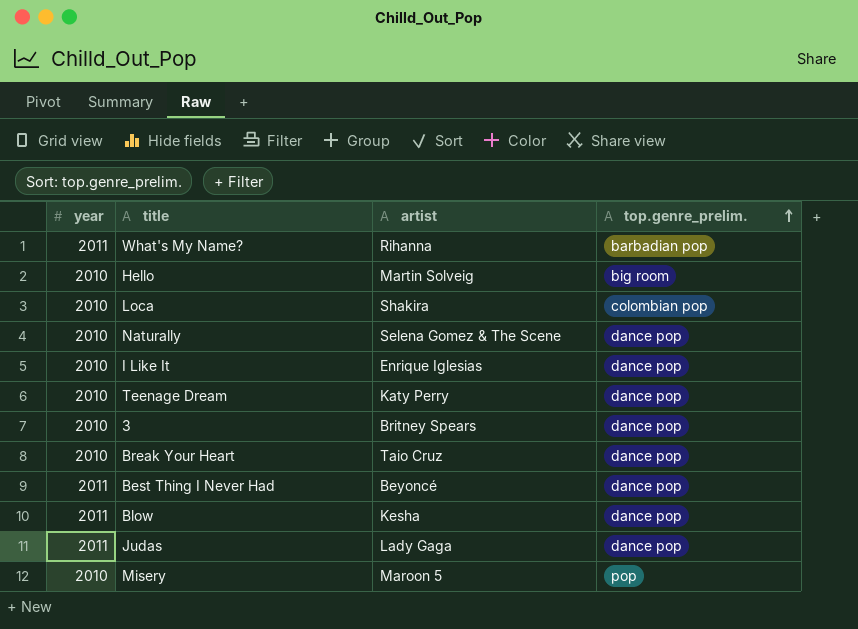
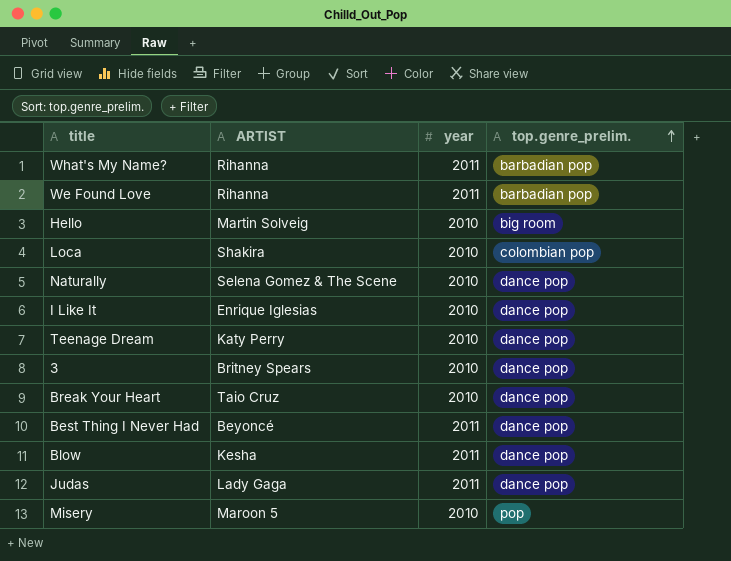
column name: artist -> ARTIST
column year | position: 1 -> 3
row We Found Love: none -> Rihanna | 2011 | barbadian pop

